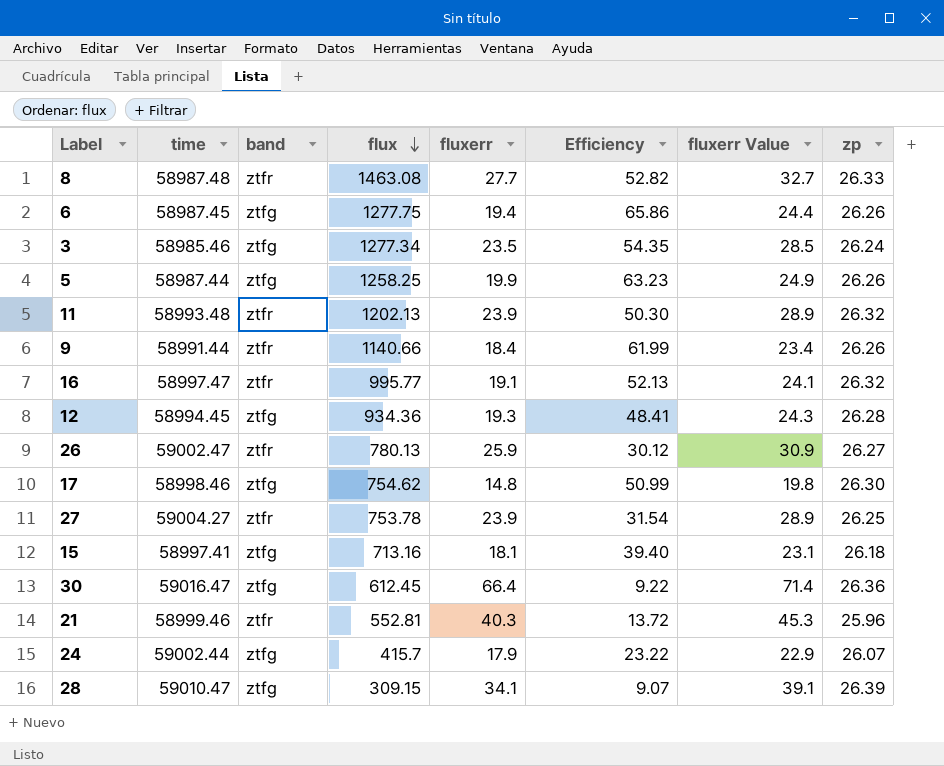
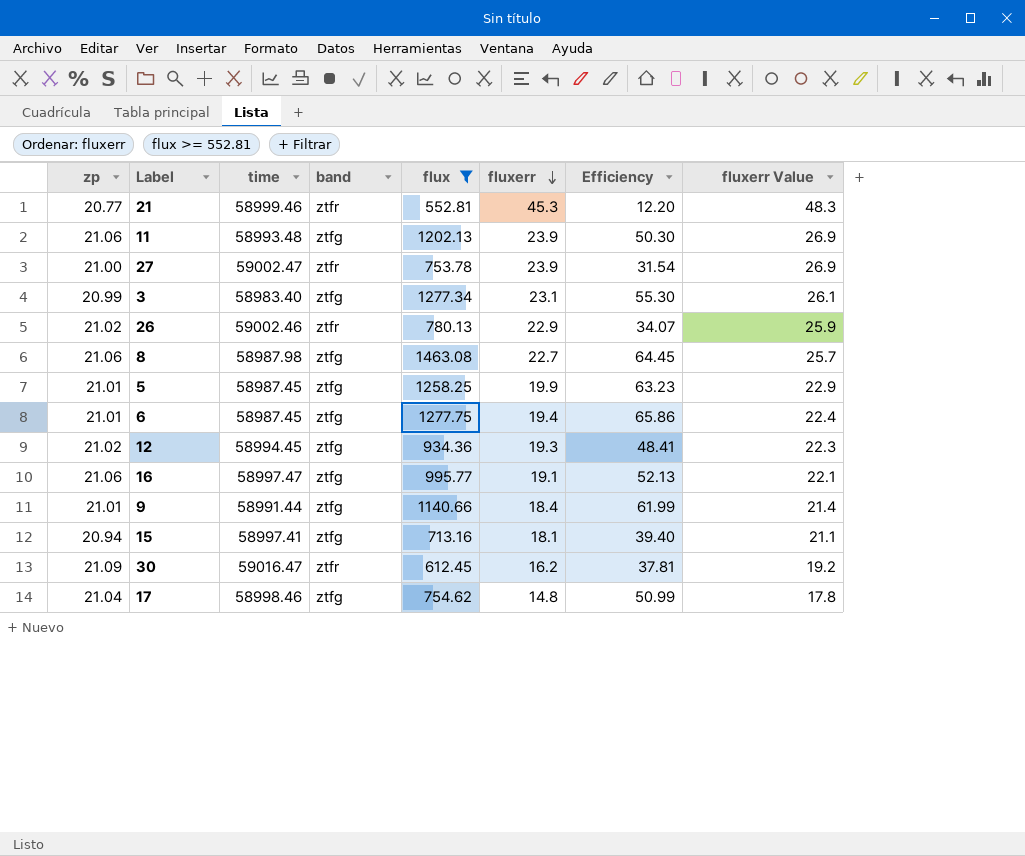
filter: none -> flux >= 552.81
row order: flux descending -> fluxerr descending
column zp | position: 8 -> 1
column fluxerr Value | formula: [fluxerr] + 5 -> [fluxerr] + 3
21 | zp: 25.96 -> 20.77
21 | fluxerr: 40.3 -> 45.3
21 | Efficiency: 13.72 -> 12.20
11 | zp: 26.32 -> 21.06
11 | band: ztfr -> ztfg
27 | zp: 26.25 -> 21.00
27 | time: 59004.27 -> 59002.47
3 | zp: 26.24 -> 20.99
3 | time: 58985.46 -> 58983.40
3 | fluxerr: 23.5 -> 23.1
3 | Efficiency: 54.35 -> 55.30
26 | zp: 26.27 -> 21.02
26 | time: 59002.47 -> 59002.46
26 | fluxerr: 25.9 -> 22.9
26 | Efficiency: 30.12 -> 34.07
8 | zp: 26.33 -> 21.06
8 | time: 58987.48 -> 58987.98
8 | band: ztfr -> ztfg
8 | fluxerr: 27.7 -> 22.7
8 | Efficiency: 52.82 -> 64.45
5 | zp: 26.26 -> 21.01
5 | time: 58987.44 -> 58987.45
6 | zp: 26.26 -> 21.01
12 | zp: 26.28 -> 21.02
16 | zp: 26.32 -> 21.06
16 | band: ztfr -> ztfg
9 | zp: 26.26 -> 21.01
9 | band: ztfr -> ztfg
15 | zp: 26.18 -> 20.94
30 | zp: 26.36 -> 21.09
30 | band: ztfg -> ztfr
30 | fluxerr: 66.4 -> 16.2
30 | Efficiency: 9.22 -> 37.81
17 | zp: 26.30 -> 21.04

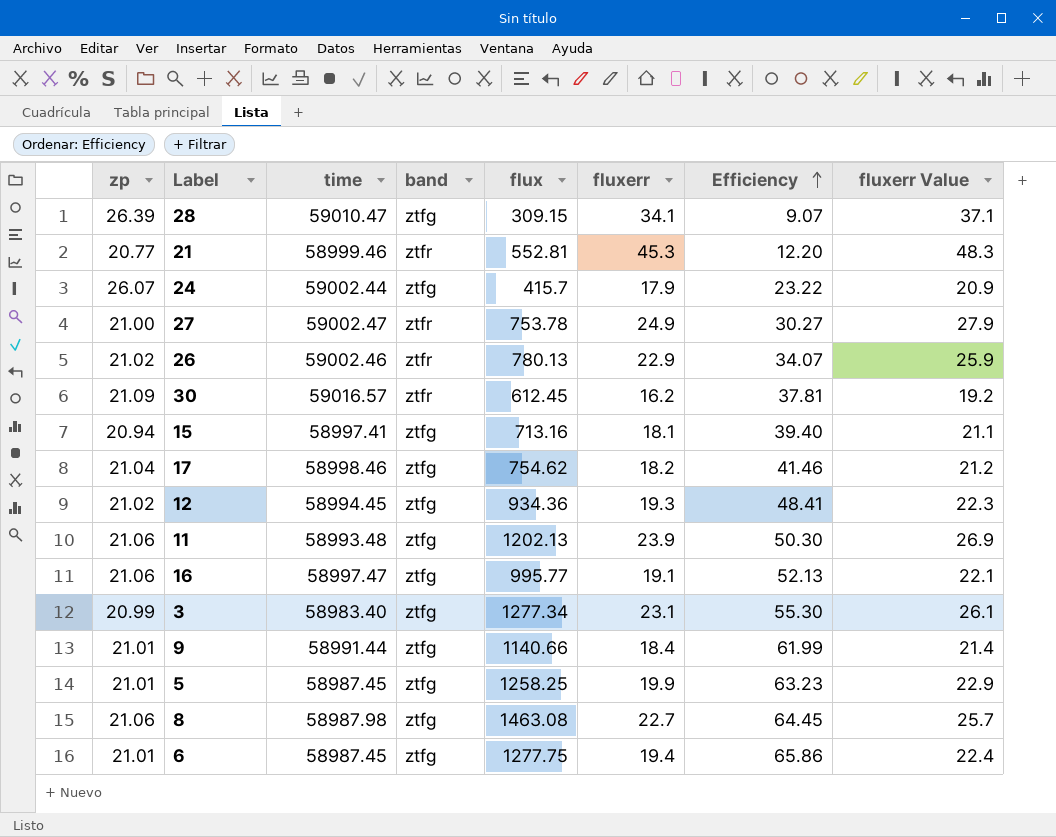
filter: flux >= 552.81 -> none
row order: fluxerr descending -> Efficiency ascending
27 | fluxerr: 23.9 -> 24.9
27 | Efficiency: 31.54 -> 30.27
27 | fluxerr Value: 26.9 -> 27.9
30 | time: 59016.47 -> 59016.57
17 | fluxerr: 14.8 -> 18.2
17 | Efficiency: 50.99 -> 41.46
17 | fluxerr Value: 17.8 -> 21.2

